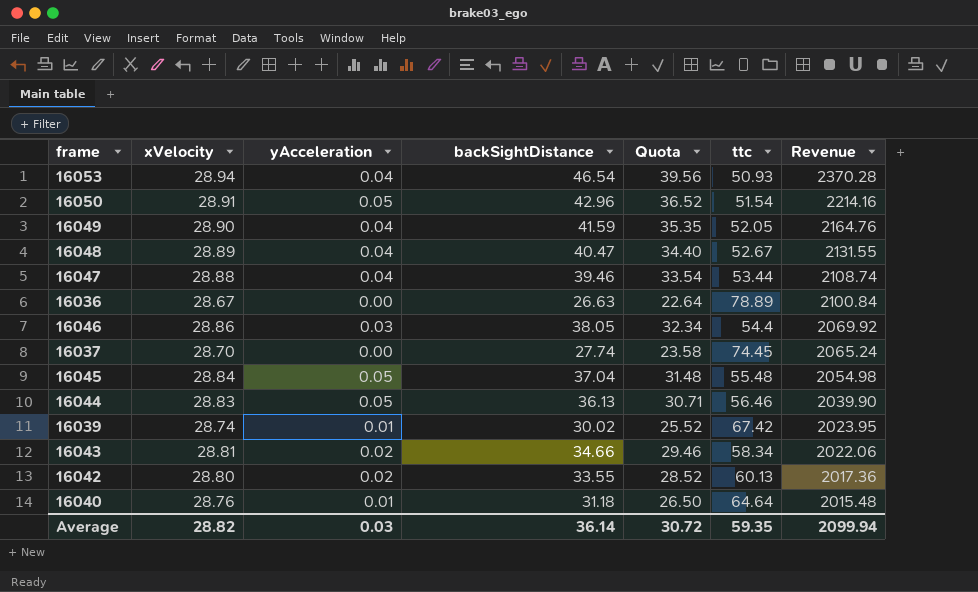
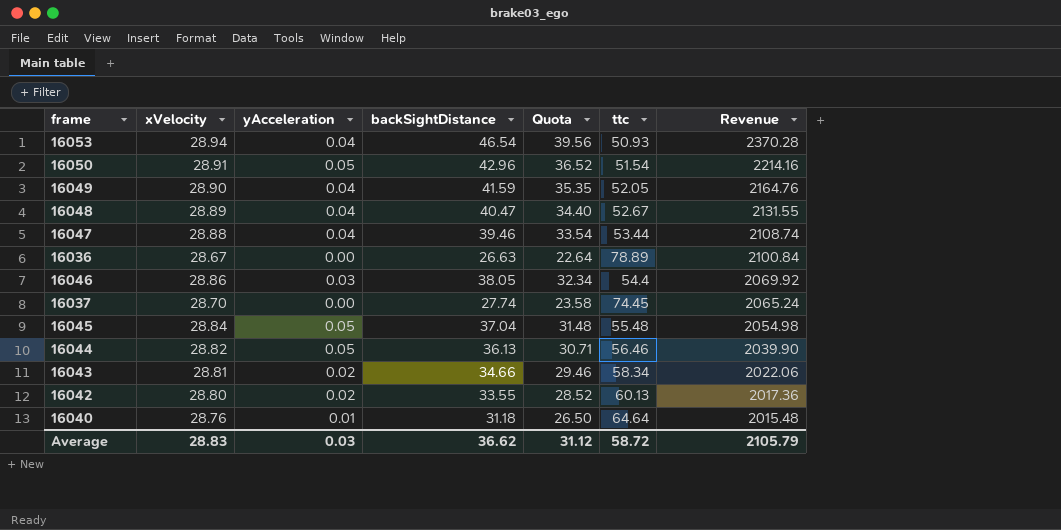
row 16039: 28.74 | 0.01 | 30.02 | 25.52 | 67.42 | 2023.95 -> none
16044 | xVelocity: 28.83 -> 28.82
Average | xVelocity: 28.82 -> 28.83
Average | backSightDistance: 36.14 -> 36.62
Average | Quota: 30.72 -> 31.12
Average | ttc: 59.35 -> 58.72
Average | Revenue: 2099.94 -> 2105.79

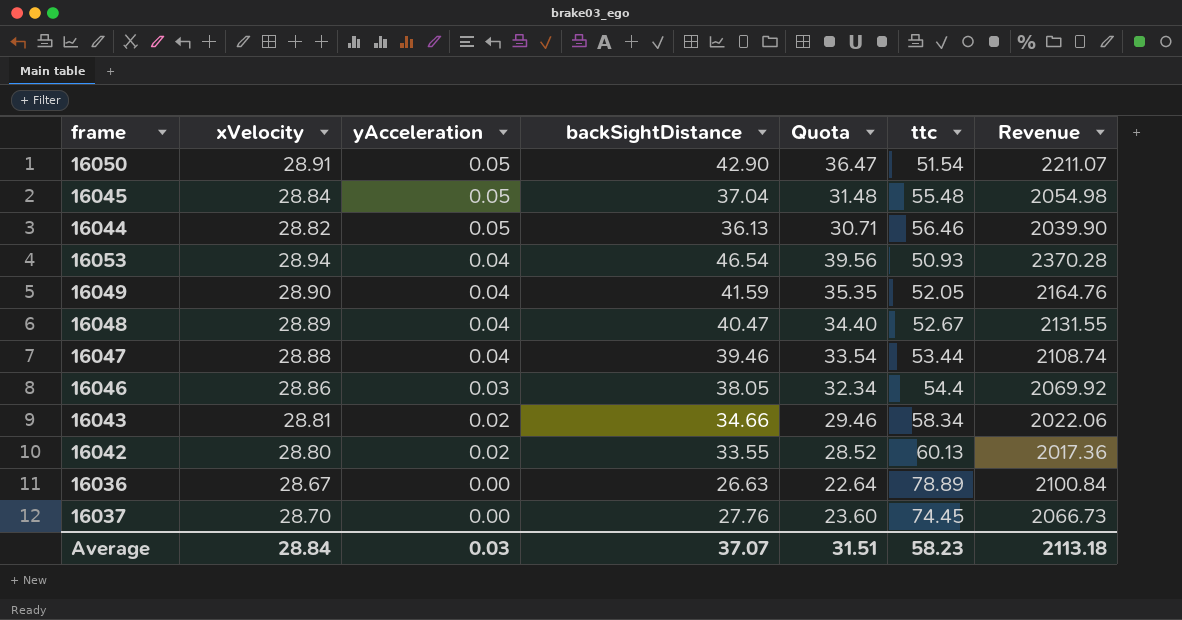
row order: Revenue descending -> yAcceleration descending
row 16040: 28.76 | 0.01 | 31.18 | 26.50 | 64.64 | 2015.48 -> none
16050 | backSightDistance: 42.96 -> 42.90
16050 | Quota: 36.52 -> 36.47
16050 | Revenue: 2214.16 -> 2211.07
16037 | backSightDistance: 27.74 -> 27.76
16037 | Quota: 23.58 -> 23.60
16037 | Revenue: 2065.24 -> 2066.73
Average | xVelocity: 28.83 -> 28.84
Average | backSightDistance: 36.62 -> 37.07
Average | Quota: 31.12 -> 31.51
Average | ttc: 58.72 -> 58.23
Average | Revenue: 2105.79 -> 2113.18

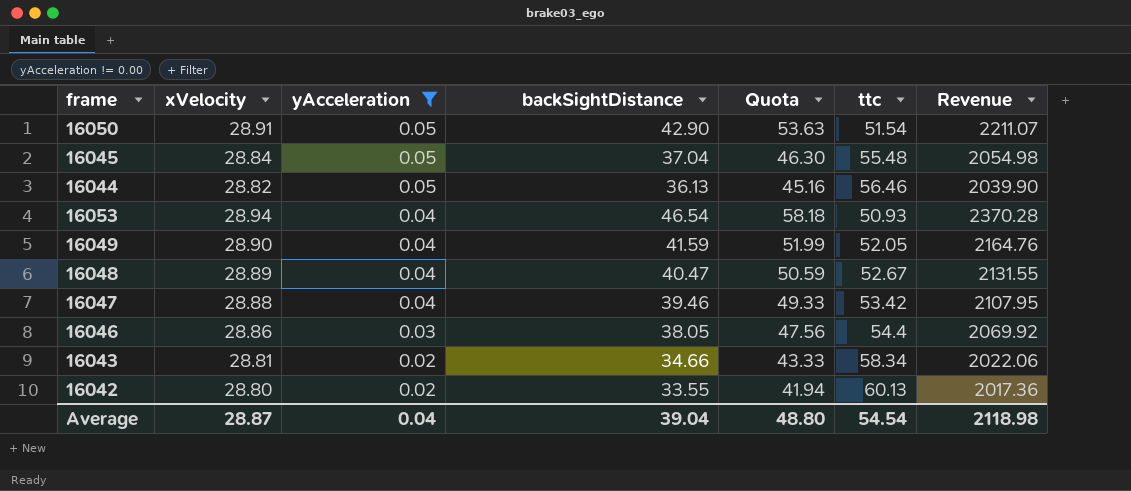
filter: none -> yAcceleration != 0.00
column Quota | formula: [backSightDistance] * 0.85 -> [backSightDistance] * 1.25
16047 | ttc: 53.44 -> 53.42
16047 | Revenue: 2108.74 -> 2107.95
Average | xVelocity: 28.84 -> 28.87
Average | yAcceleration: 0.03 -> 0.04
Average | backSightDistance: 37.07 -> 39.04
Average | Quota: 31.51 -> 48.80
Average | ttc: 58.23 -> 54.54
Average | Revenue: 2113.18 -> 2118.98

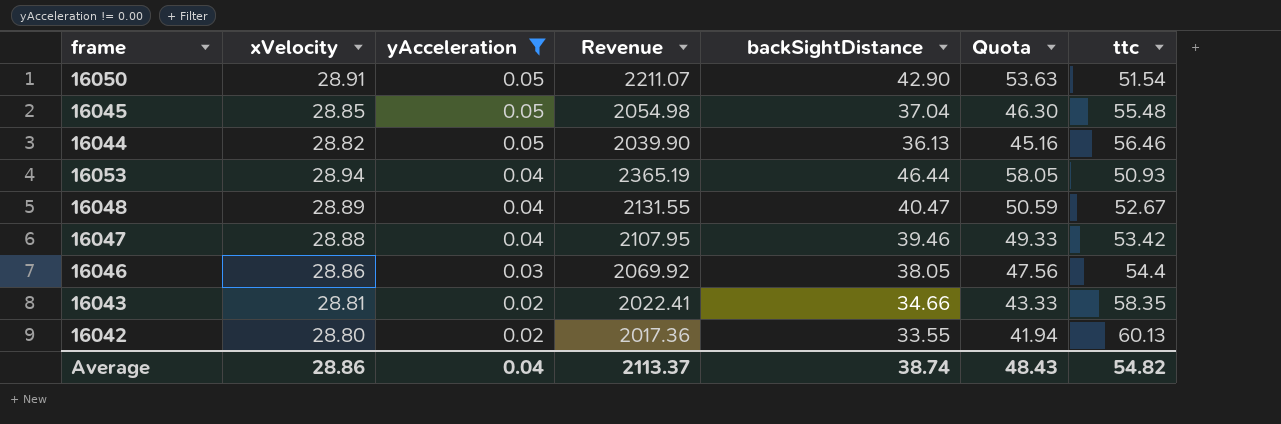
column Revenue | position: 7 -> 4
row 16049: 28.90 | 0.04 | 41.59 | 51.99 | 52.05 | 2164.76 -> none
16045 | xVelocity: 28.84 -> 28.85
16053 | Revenue: 2370.28 -> 2365.19
16053 | backSightDistance: 46.54 -> 46.44
16053 | Quota: 58.18 -> 58.05
16043 | Revenue: 2022.06 -> 2022.41
16043 | ttc: 58.34 -> 58.35
Average | xVelocity: 28.87 -> 28.86
Average | Revenue: 2118.98 -> 2113.37
Average | backSightDistance: 39.04 -> 38.74
Average | Quota: 48.80 -> 48.43
Average | ttc: 54.54 -> 54.82

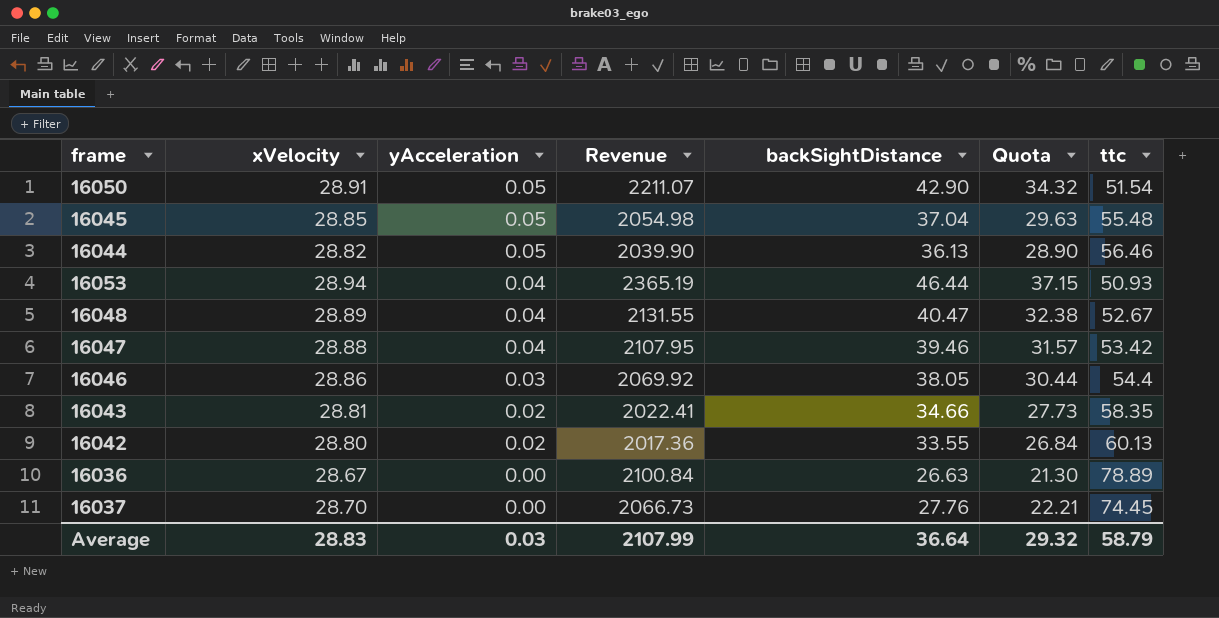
filter: yAcceleration != 0.00 -> none
column Quota | formula: [backSightDistance] * 1.25 -> [backSightDistance] * 0.8
Average | xVelocity: 28.86 -> 28.83
Average | yAcceleration: 0.04 -> 0.03
Average | Revenue: 2113.37 -> 2107.99
Average | backSightDistance: 38.74 -> 36.64
Average | Quota: 48.43 -> 29.32
Average | ttc: 54.82 -> 58.79

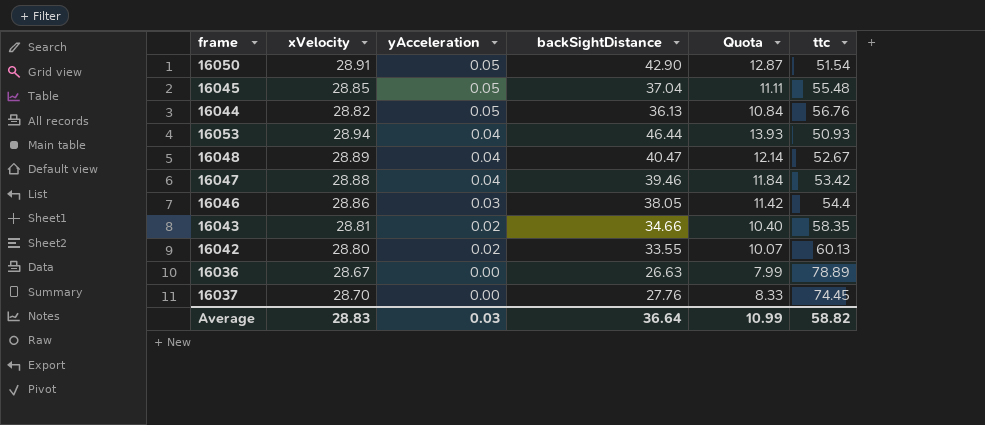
column Revenue | formula: [backSightDistance] * [ttc] -> none
column Quota | formula: [backSightDistance] * 0.8 -> [backSightDistance] * 0.3
16044 | ttc: 56.46 -> 56.76
Average | Quota: 29.32 -> 10.99
Average | ttc: 58.79 -> 58.82

